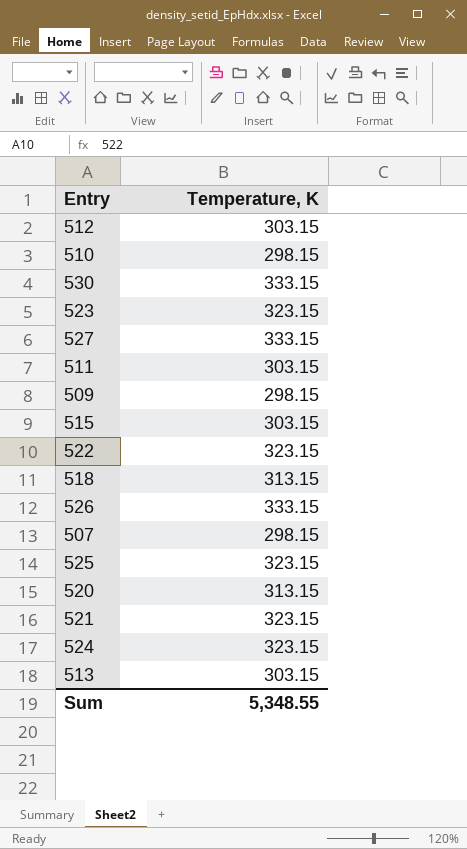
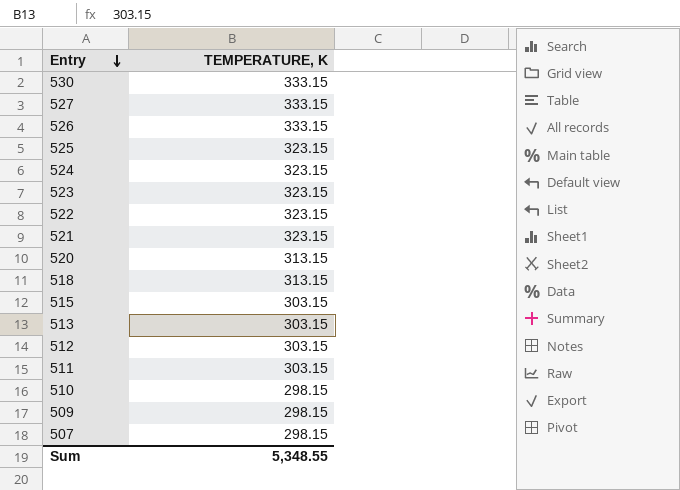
row order: none -> Entry descending
column name: Temperature, K -> TEMPERATURE, K

